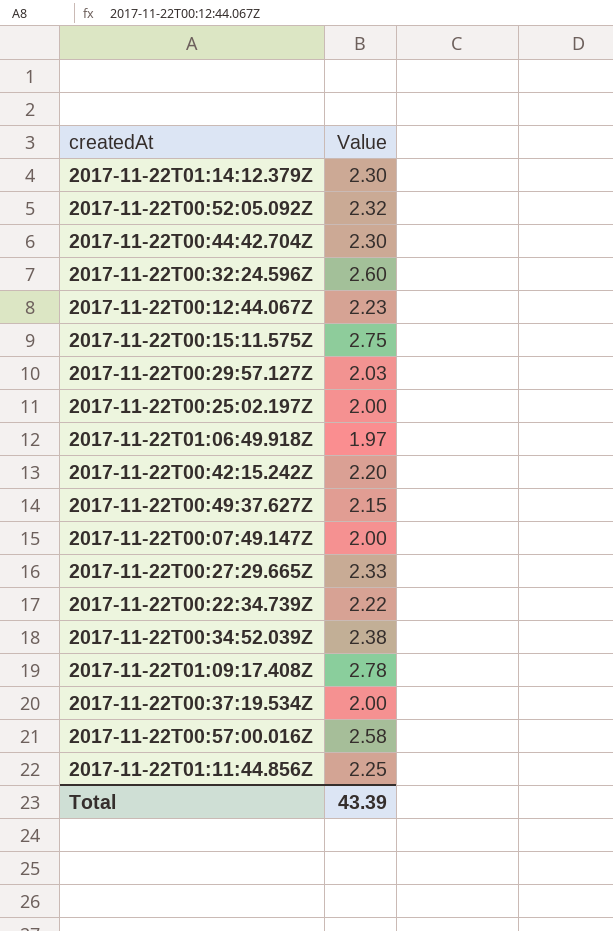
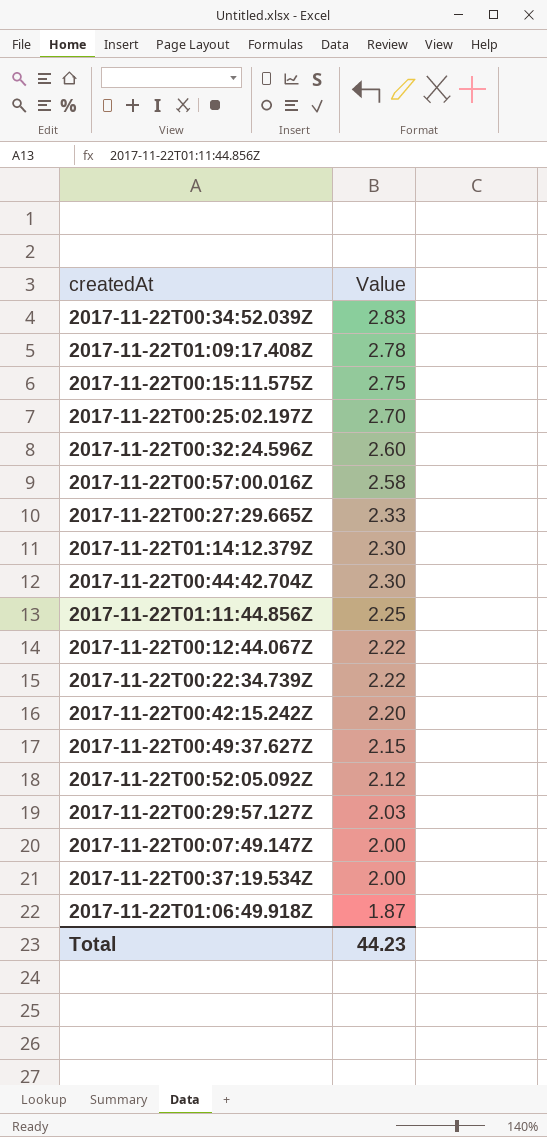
row order: none -> Value descending
2017-11-22T00:34:52.039Z | Value: 2.38 -> 2.83
2017-11-22T00:25:02.197Z | Value: 2.00 -> 2.70
2017-11-22T00:12:44.067Z | Value: 2.23 -> 2.22
2017-11-22T00:52:05.092Z | Value: 2.32 -> 2.12
2017-11-22T01:06:49.918Z | Value: 1.97 -> 1.87
Total | Value: 43.39 -> 44.23

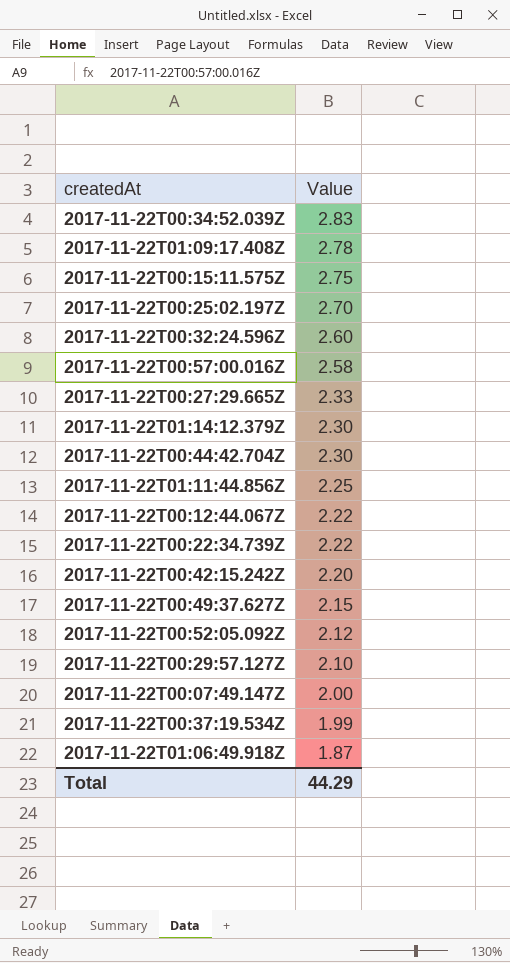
2017-11-22T00:29:57.127Z | Value: 2.03 -> 2.10
2017-11-22T00:37:19.534Z | Value: 2.00 -> 1.99
Total | Value: 44.23 -> 44.29

